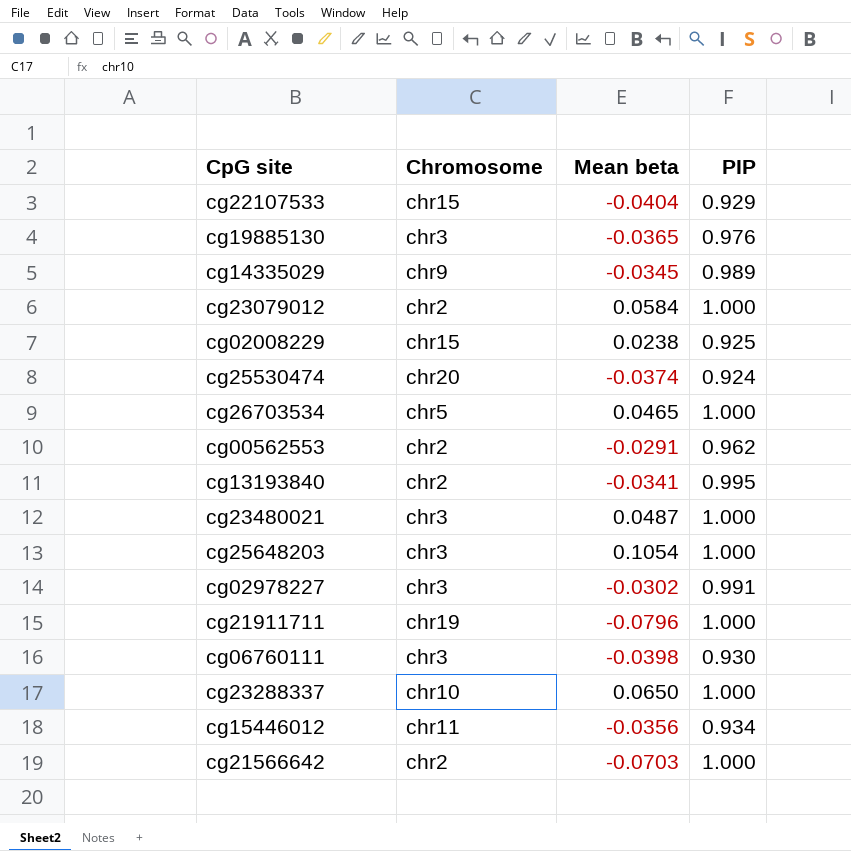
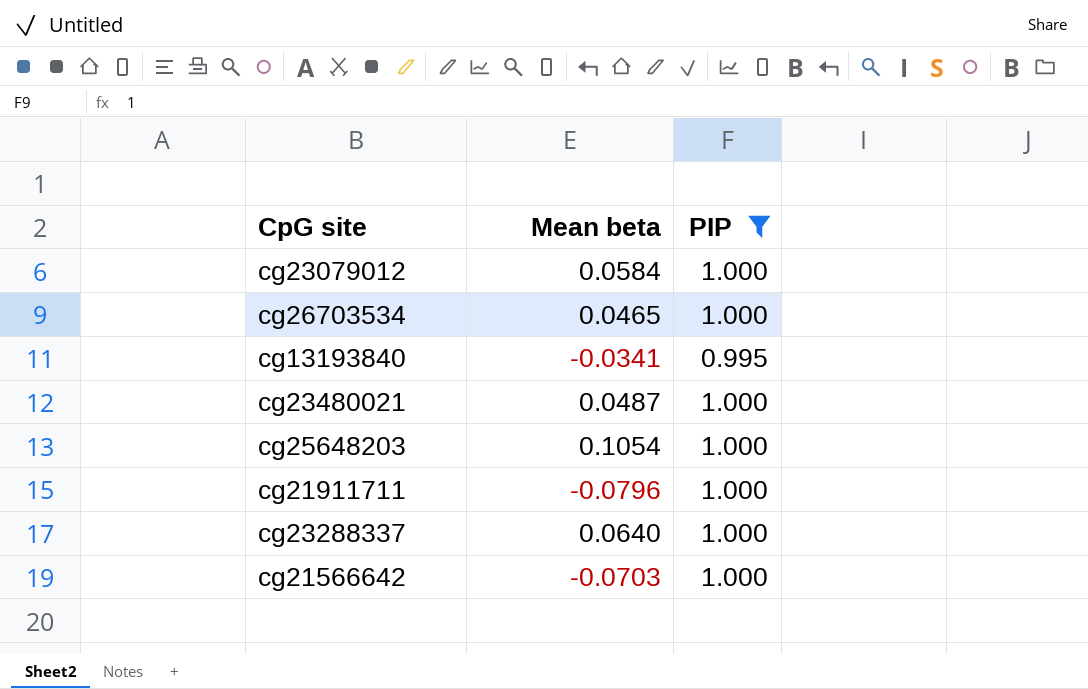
filter: none -> PIP >= 0.995
column Chromosome | position: 2 -> none
cg23288337 | Mean beta: 0.0650 -> 0.0640

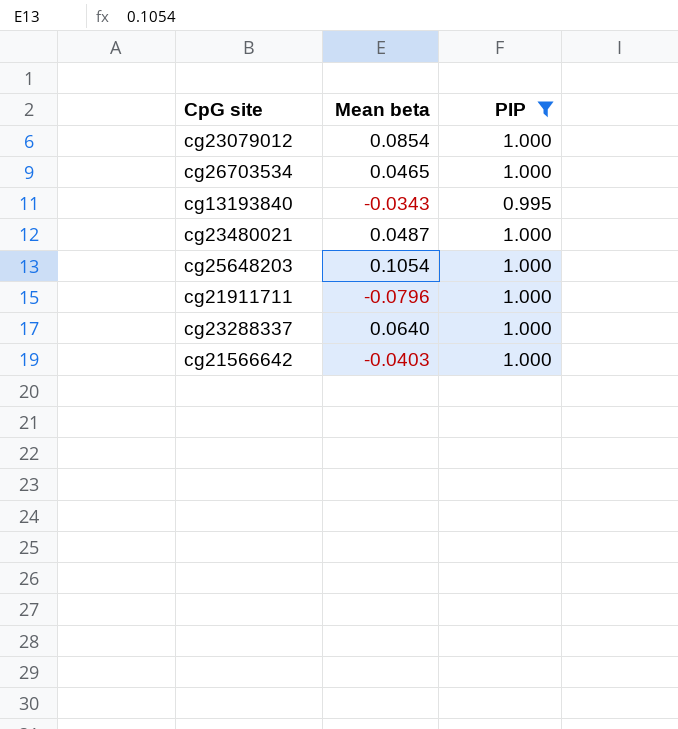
cg23079012 | Mean beta: 0.0584 -> 0.0854
cg13193840 | Mean beta: -0.0341 -> -0.0343
cg21566642 | Mean beta: -0.0703 -> -0.0403

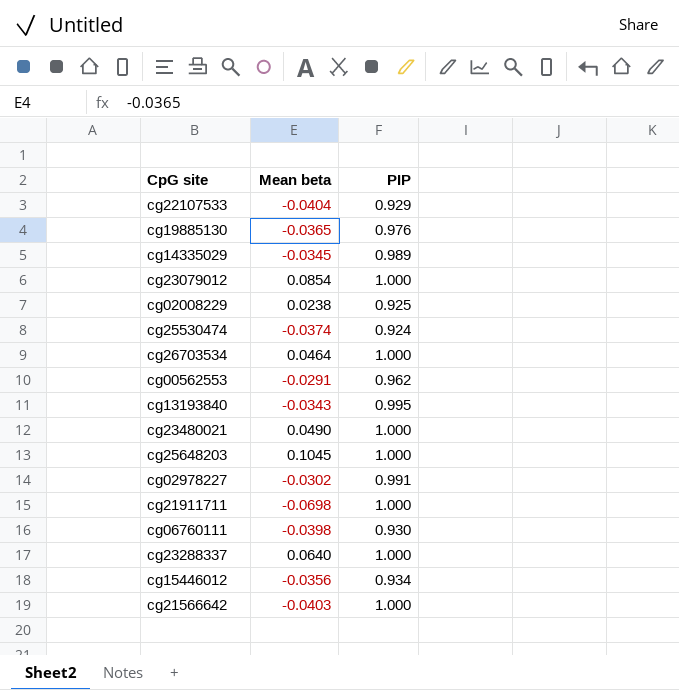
filter: PIP >= 0.995 -> none
cg26703534 | Mean beta: 0.0465 -> 0.0464
cg23480021 | Mean beta: 0.0487 -> 0.0490
cg25648203 | Mean beta: 0.1054 -> 0.1045
cg21911711 | Mean beta: -0.0796 -> -0.0698

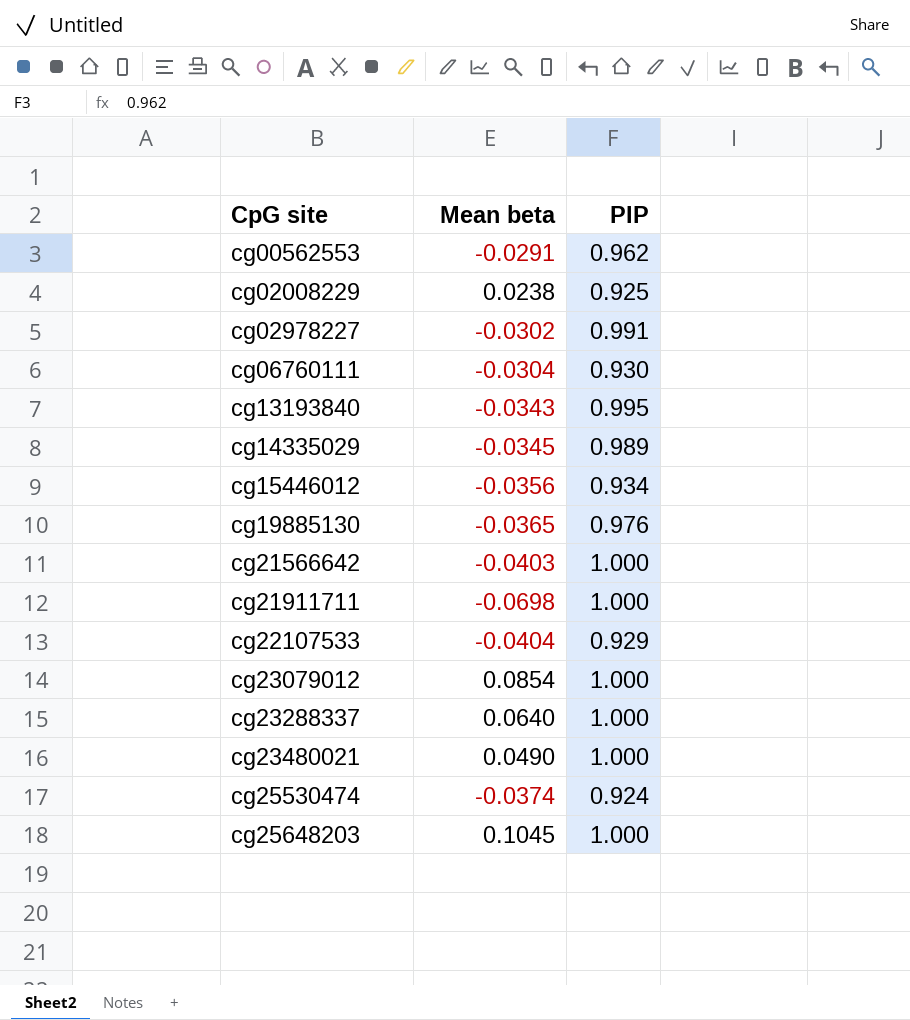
row order: none -> CpG site ascending
row cg26703534: 0.0464 | 1.000 -> none
cg06760111 | Mean beta: -0.0398 -> -0.0304

